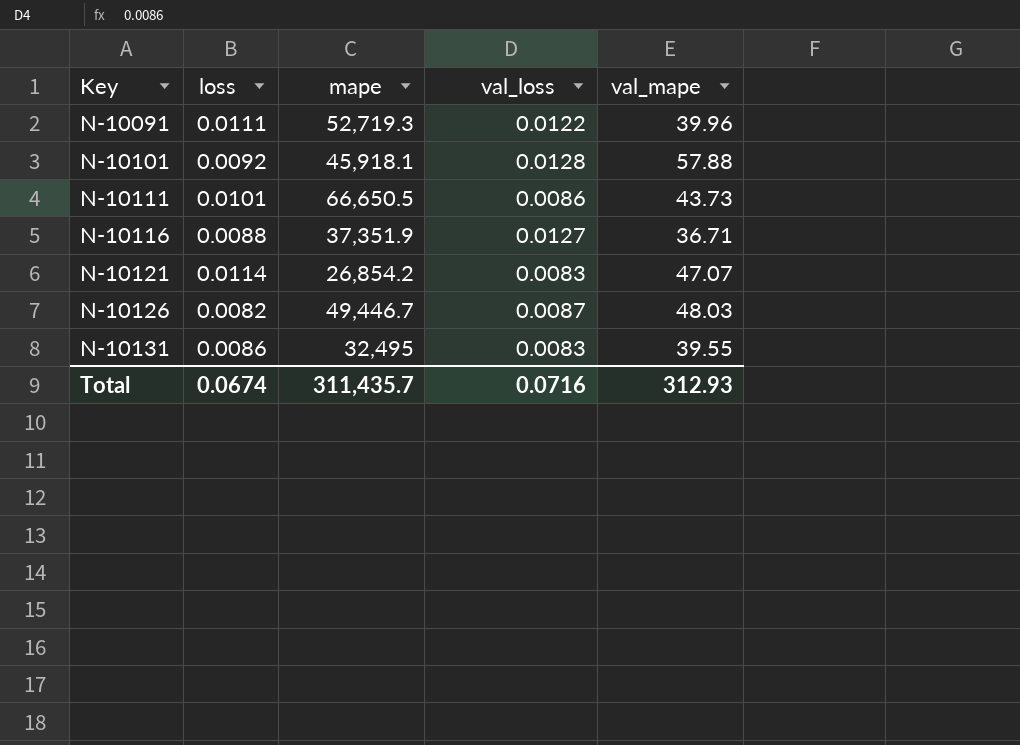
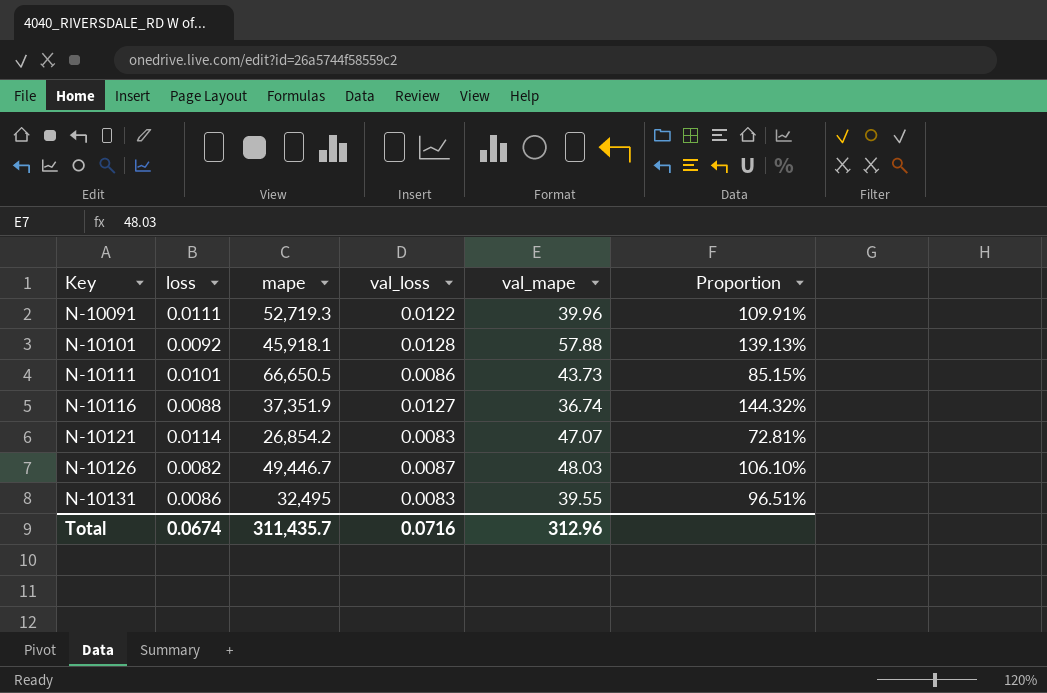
column Proportion | formula: none -> [val_loss] / [loss]
N-10116 | val_mape: 36.71 -> 36.74
Total | val_mape: 312.93 -> 312.96

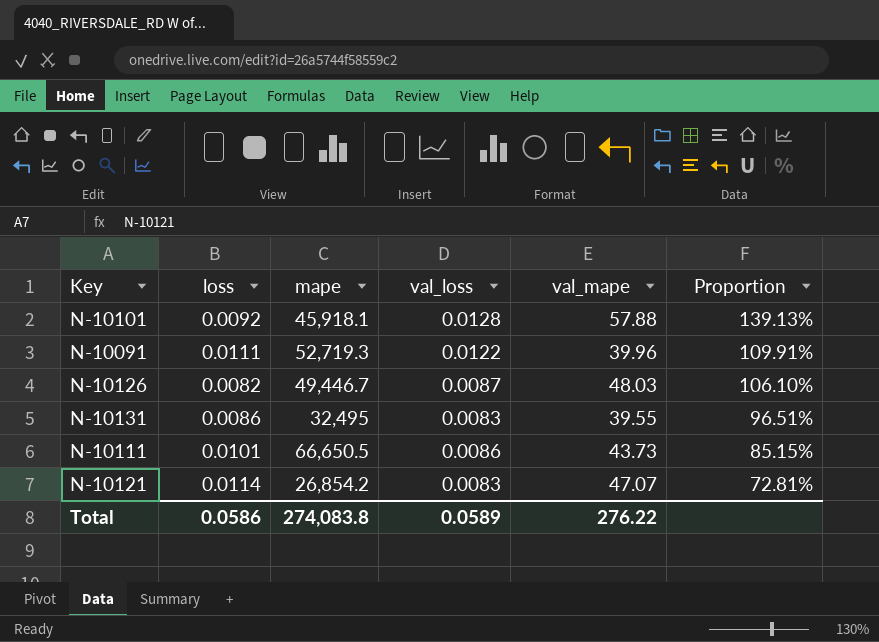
row order: Key ascending -> Proportion descending
row N-10116: 0.0088 | 37,351.9 | 0.0127 | 36.74 | 144.32% -> none
Total | loss: 0.0674 -> 0.0586
Total | mape: 311,435.7 -> 274,083.8
Total | val_loss: 0.0716 -> 0.0589
Total | val_mape: 312.96 -> 276.22

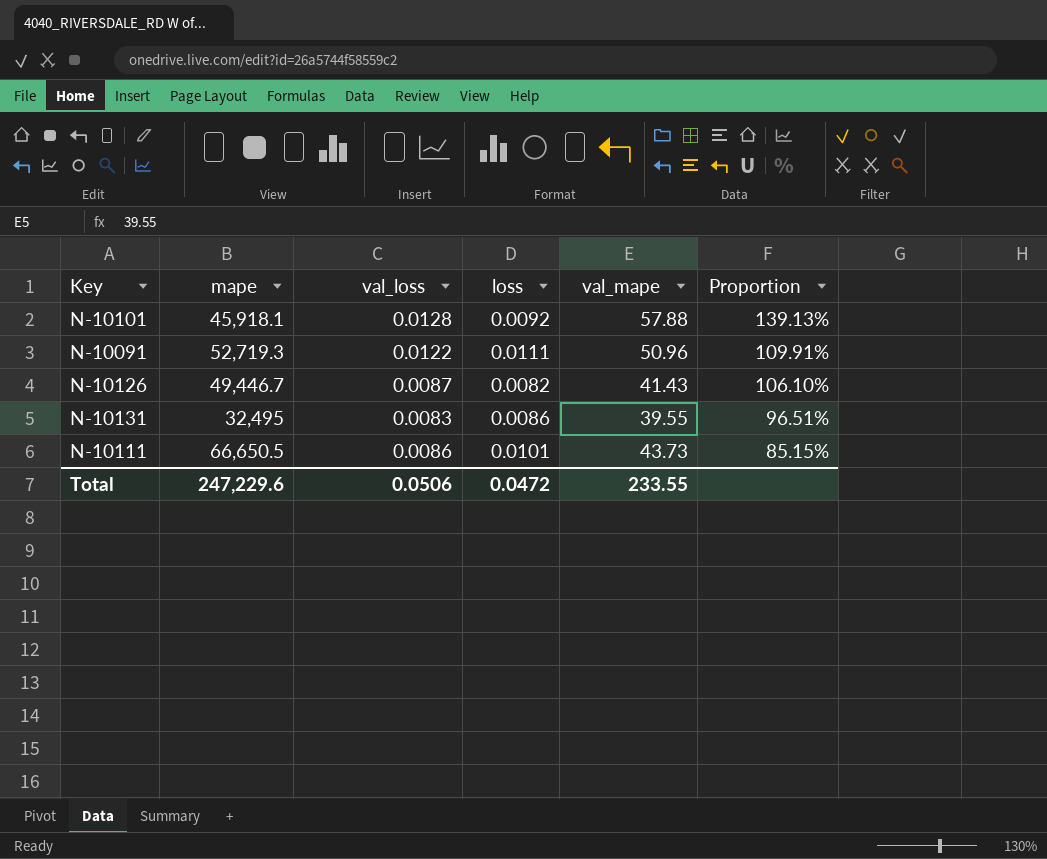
column loss | position: 2 -> 4
row N-10121: 0.0114 | 26,854.2 | 0.0083 | 47.07 | 72.81% -> none
N-10091 | val_mape: 39.96 -> 50.96
N-10126 | val_mape: 48.03 -> 41.43
Total | mape: 274,083.8 -> 247,229.6
Total | val_loss: 0.0589 -> 0.0506
Total | loss: 0.0586 -> 0.0472
Total | val_mape: 276.22 -> 233.55

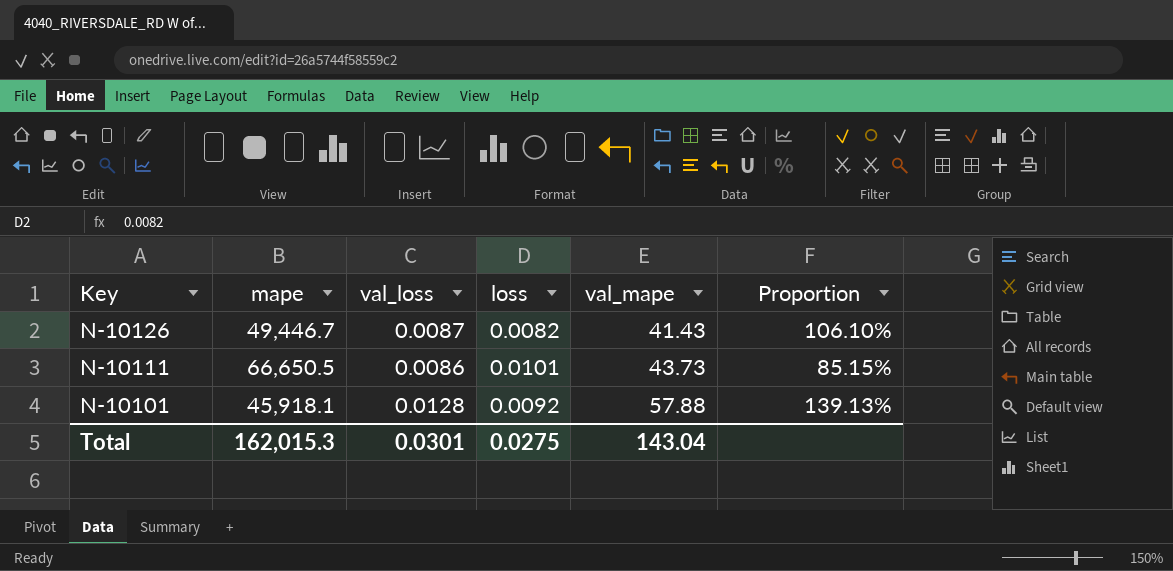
row order: Proportion descending -> Key descending
row N-10091: 52,719.3 | 0.0122 | 0.0111 | 50.96 | 109.91% -> none
row N-10131: 32,495 | 0.0083 | 0.0086 | 39.55 | 96.51% -> none
Total | mape: 247,229.6 -> 162,015.3
Total | val_loss: 0.0506 -> 0.0301
Total | loss: 0.0472 -> 0.0275
Total | val_mape: 233.55 -> 143.04

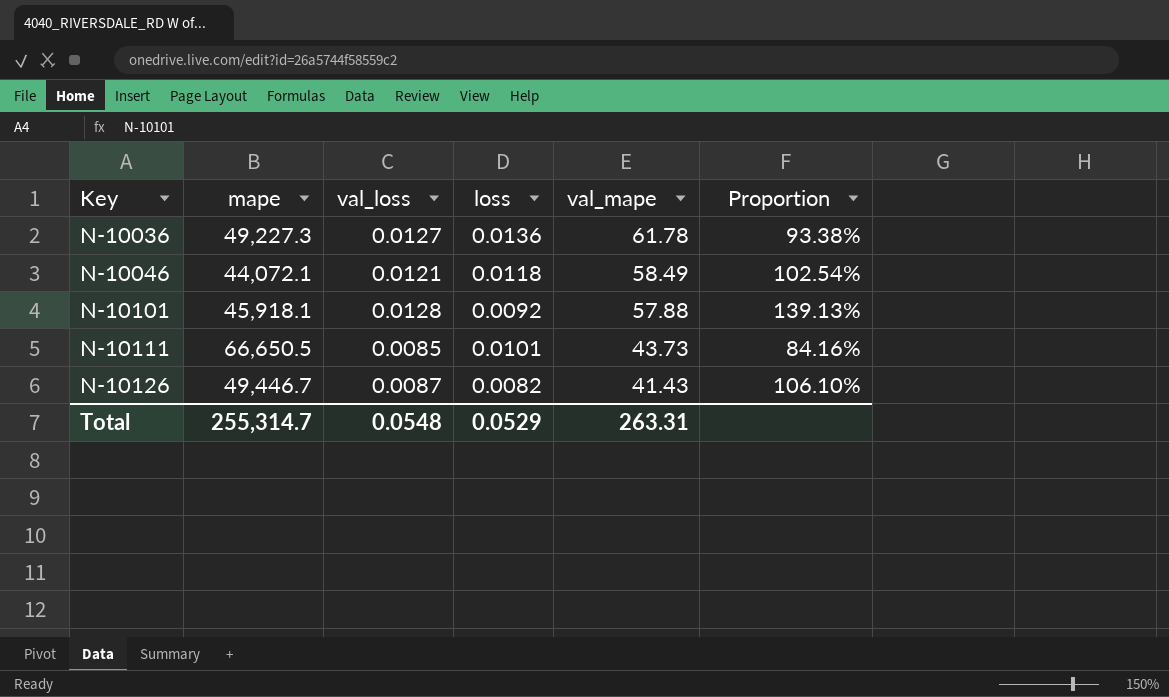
row order: Key descending -> Key ascending
row N-10036: none -> 49,227.3 | 0.0127 | 0.0136 | 61.78 | 93.38%
row N-10046: none -> 44,072.1 | 0.0121 | 0.0118 | 58.49 | 102.54%
N-10111 | val_loss: 0.0086 -> 0.0085
N-10111 | Proportion: 85.15% -> 84.16%
Total | mape: 162,015.3 -> 255,314.7
Total | val_loss: 0.0301 -> 0.0548
Total | loss: 0.0275 -> 0.0529
Total | val_mape: 143.04 -> 263.31

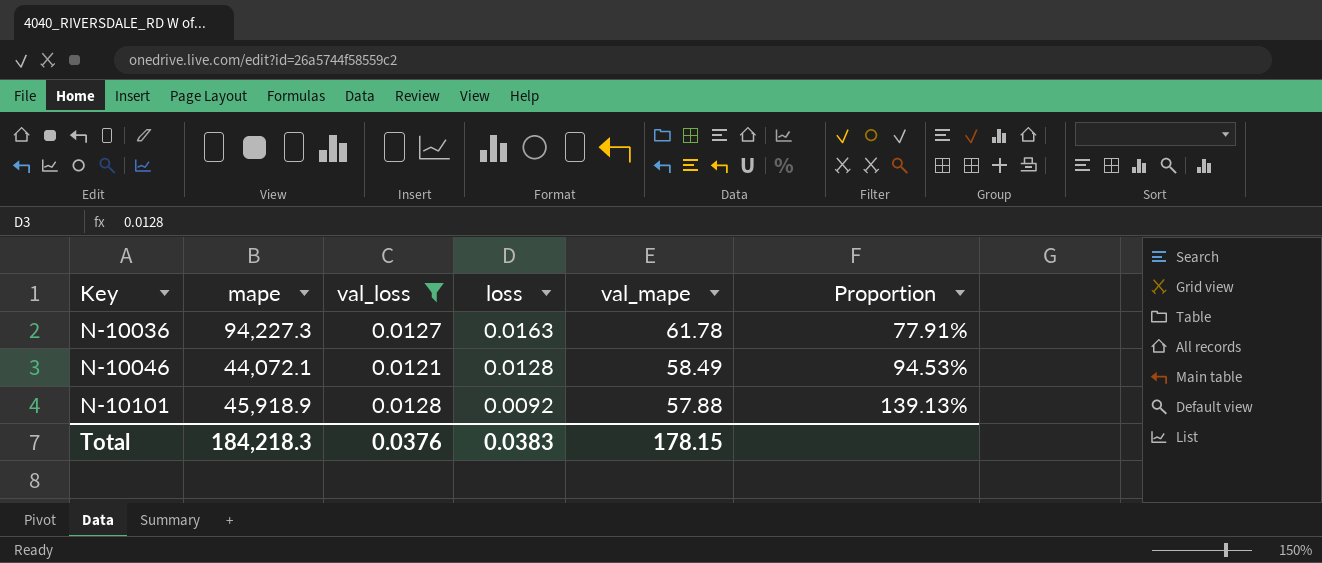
filter: none -> val_loss >= 0.0121
N-10036 | mape: 49,227.3 -> 94,227.3
N-10036 | loss: 0.0136 -> 0.0163
N-10036 | Proportion: 93.38% -> 77.91%
N-10046 | loss: 0.0118 -> 0.0128
N-10046 | Proportion: 102.54% -> 94.53%
N-10101 | mape: 45,918.1 -> 45,918.9
Total | mape: 255,314.7 -> 184,218.3
Total | val_loss: 0.0548 -> 0.0376
Total | loss: 0.0529 -> 0.0383
Total | val_mape: 263.31 -> 178.15

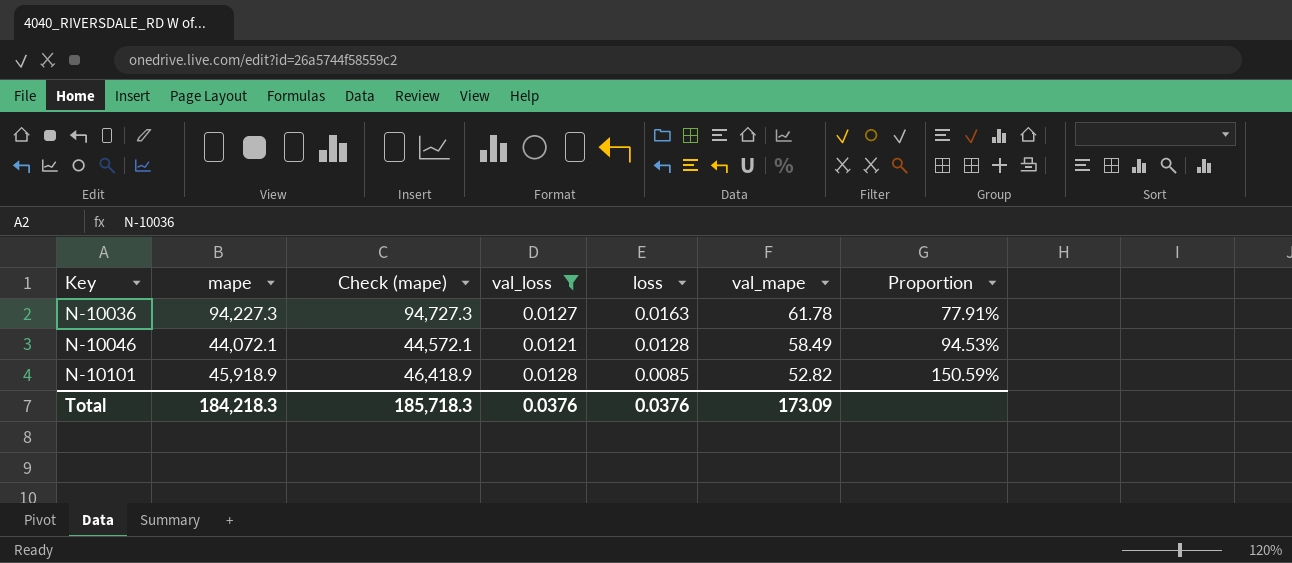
column Check (mape) | formula: none -> [mape] + 500
N-10101 | loss: 0.0092 -> 0.0085
N-10101 | val_mape: 57.88 -> 52.82
N-10101 | Proportion: 139.13% -> 150.59%
Total | loss: 0.0383 -> 0.0376
Total | val_mape: 178.15 -> 173.09

